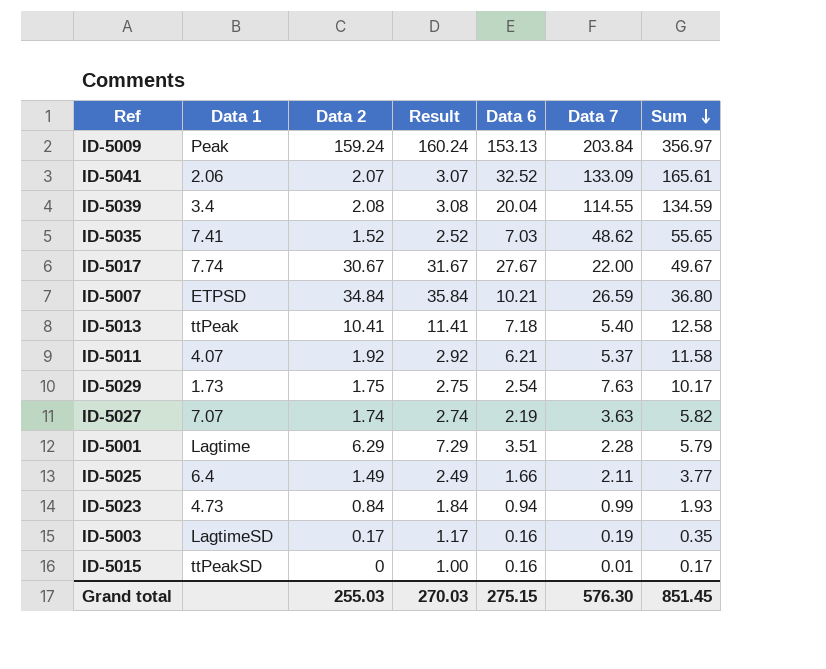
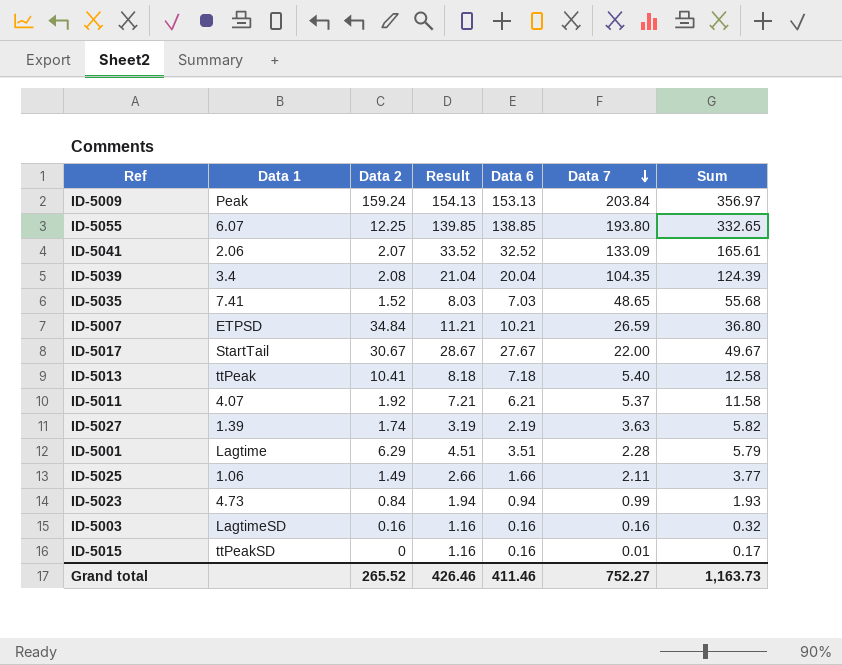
row order: Sum descending -> Data 7 descending
column Result | formula: [Data 2] + 1 -> [Data 6] + 1
row ID-5029: 1.73 | 1.75 | 2.75 | 2.54 | 7.63 | 10.17 -> none
row ID-5055: none -> 6.07 | 12.25 | 139.85 | 138.85 | 193.80 | 332.65
ID-5039 | Data 7: 114.55 -> 104.35
ID-5039 | Sum: 134.59 -> 124.39
ID-5035 | Data 7: 48.62 -> 48.65
ID-5035 | Sum: 55.65 -> 55.68
ID-5017 | Data 1: 7.74 -> StartTail
ID-5027 | Data 1: 7.07 -> 1.39
ID-5025 | Data 1: 6.4 -> 1.06
ID-5003 | Data 2: 0.17 -> 0.16
ID-5003 | Data 7: 0.19 -> 0.16
ID-5003 | Sum: 0.35 -> 0.32
Grand total | Data 2: 255.03 -> 265.52
Grand total | Result: 270.03 -> 426.46
Grand total | Data 6: 275.15 -> 411.46
Grand total | Data 7: 576.30 -> 752.27
Grand total | Sum: 851.45 -> 1,163.73

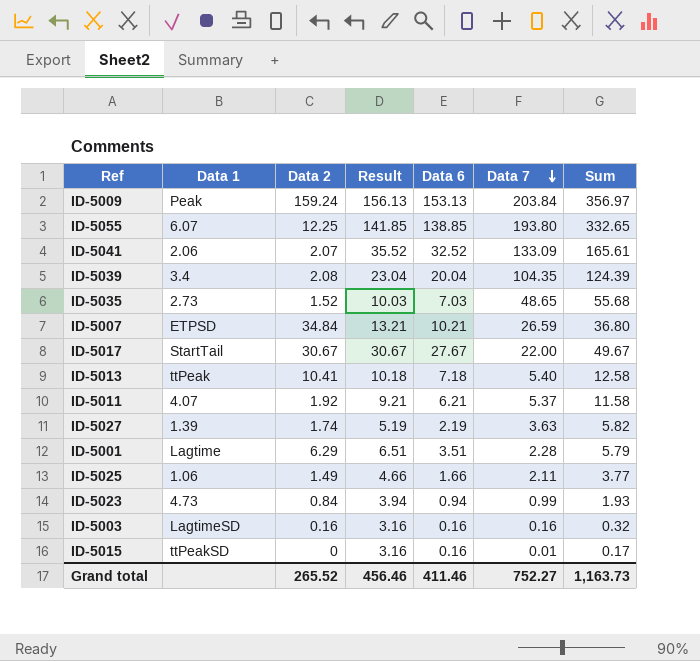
column Result | formula: [Data 6] + 1 -> [Data 6] + 3
ID-5035 | Data 1: 7.41 -> 2.73
Grand total | Result: 426.46 -> 456.46

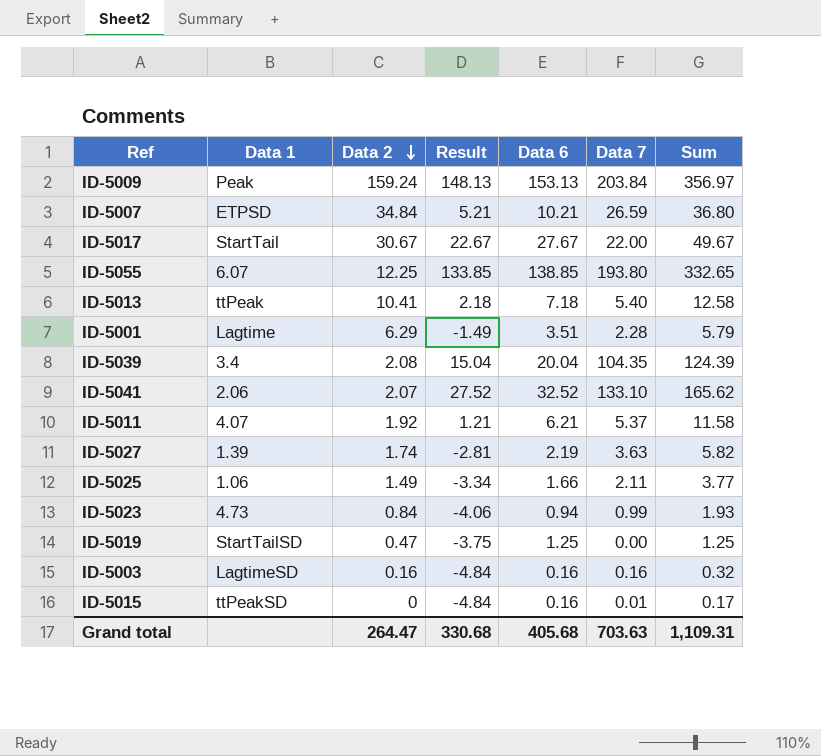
row order: Data 7 descending -> Data 2 descending
column Result | formula: [Data 6] + 3 -> [Data 6] - 5
row ID-5035: 2.73 | 1.52 | 10.03 | 7.03 | 48.65 | 55.68 -> none
ID-5041 | Data 7: 133.09 -> 133.10
ID-5041 | Sum: 165.61 -> 165.62
row ID-5019: none -> StartTailSD | 0.47 | -3.75 | 1.25 | 0.00 | 1.25
Grand total | Data 2: 265.52 -> 264.47
Grand total | Result: 456.46 -> 330.68
Grand total | Data 6: 411.46 -> 405.68
Grand total | Data 7: 752.27 -> 703.63
Grand total | Sum: 1,163.73 -> 1,109.31

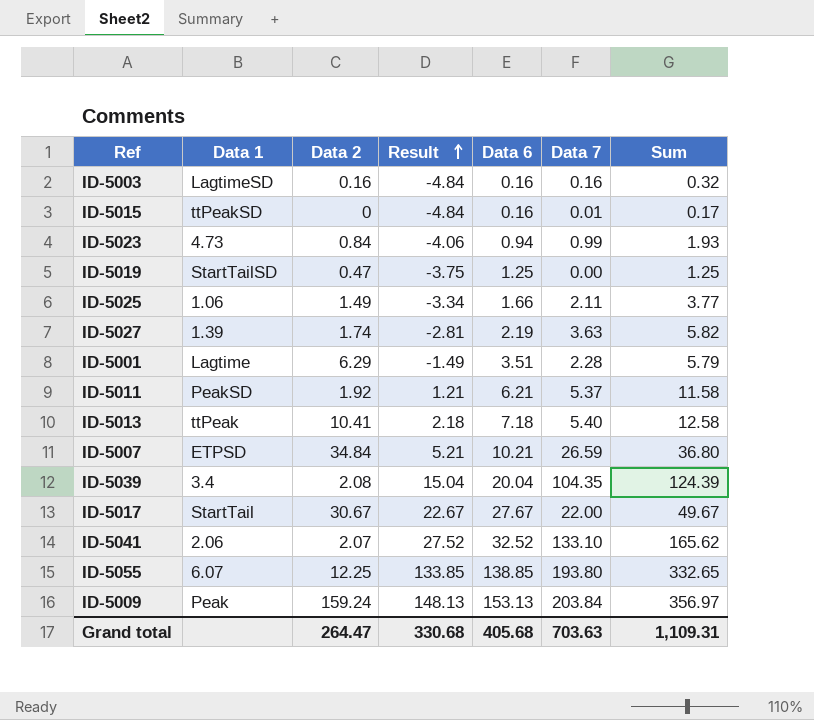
row order: Data 2 descending -> Result ascending
ID-5011 | Data 1: 4.07 -> PeakSD

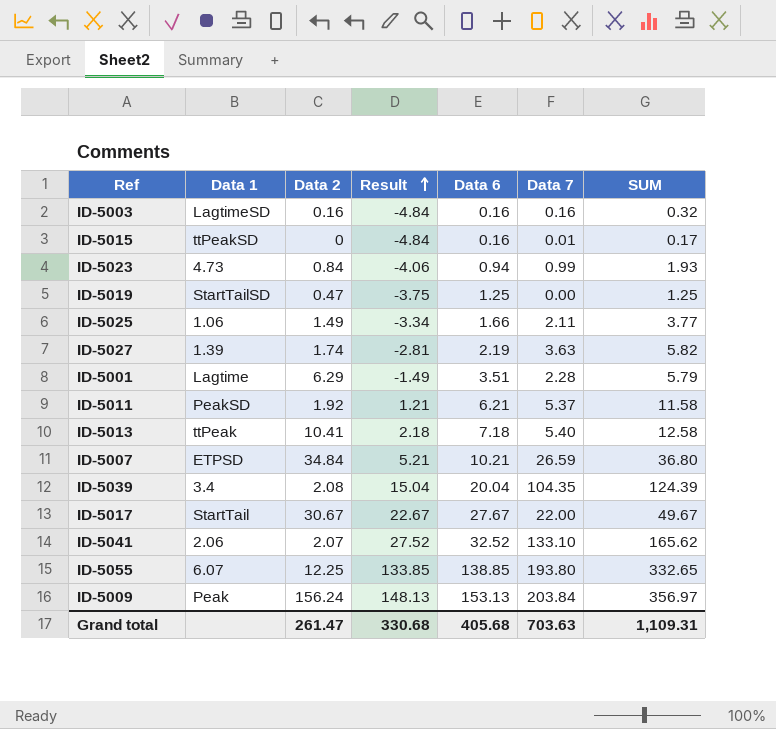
column name: Sum -> SUM
ID-5009 | Data 2: 159.24 -> 156.24
Grand total | Data 2: 264.47 -> 261.47

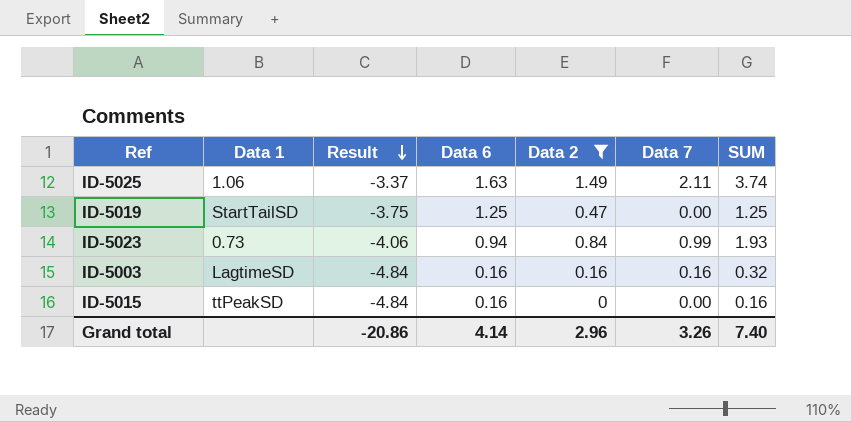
filter: none -> Data 2 <= 1.49
row order: Result ascending -> Result descending
column Data 2 | position: 3 -> 5
ID-5025 | Result: -3.34 -> -3.37
ID-5025 | Data 6: 1.66 -> 1.63
ID-5025 | SUM: 3.77 -> 3.74
ID-5023 | Data 1: 4.73 -> 0.73
ID-5015 | Data 7: 0.01 -> 0.00
ID-5015 | SUM: 0.17 -> 0.16
Grand total | Result: 330.68 -> -20.86
Grand total | Data 6: 405.68 -> 4.14
Grand total | Data 2: 261.47 -> 2.96
Grand total | Data 7: 703.63 -> 3.26
Grand total | SUM: 1,109.31 -> 7.40

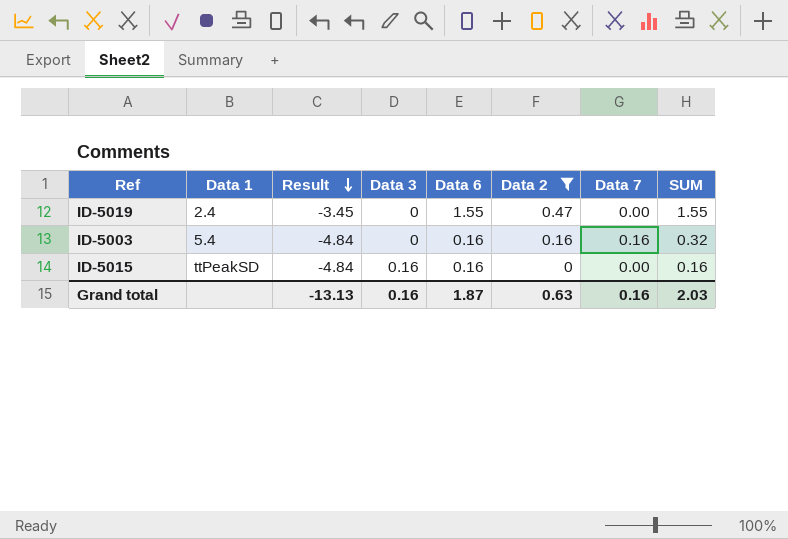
column Data 3 | position: none -> 4
row ID-5025: 1.06 | -3.37 | 1.63 | 1.49 | 2.11 | 3.74 -> none
row ID-5023: 0.73 | -4.06 | 0.94 | 0.84 | 0.99 | 1.93 -> none
ID-5019 | Data 1: StartTailSD -> 2.4
ID-5019 | Result: -3.75 -> -3.45
ID-5019 | Data 6: 1.25 -> 1.55
ID-5019 | SUM: 1.25 -> 1.55
ID-5003 | Data 1: LagtimeSD -> 5.4
Grand total | Result: -20.86 -> -13.13
Grand total | Data 6: 4.14 -> 1.87
Grand total | Data 2: 2.96 -> 0.63
Grand total | Data 7: 3.26 -> 0.16
Grand total | SUM: 7.40 -> 2.03

